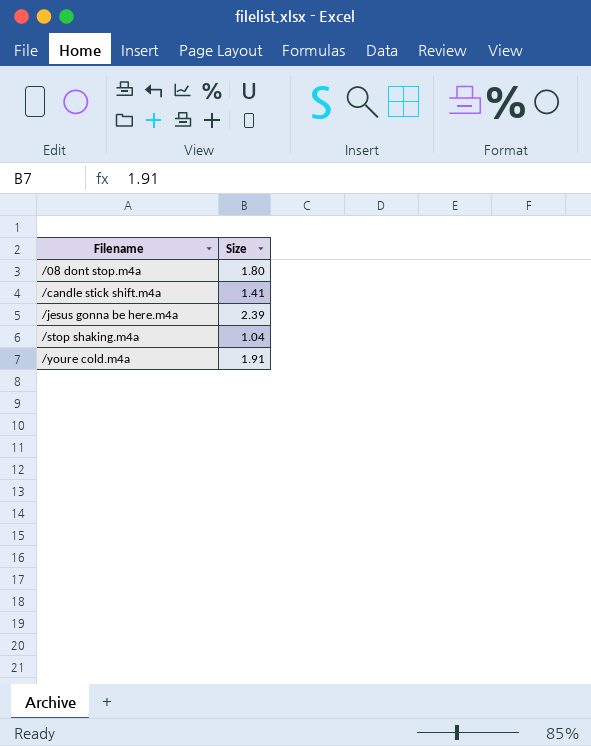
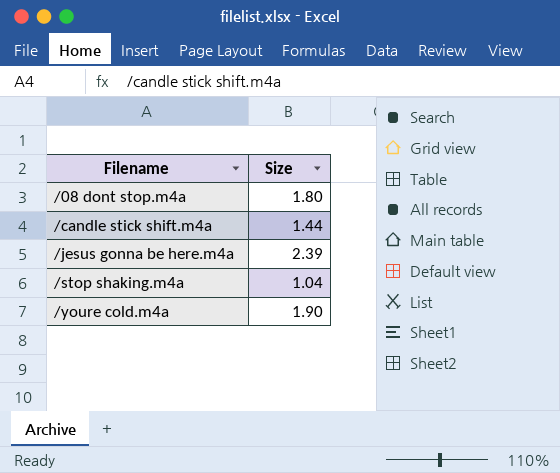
/candle stick shift.m4a | Size: 1.41 -> 1.44
/youre cold.m4a | Size: 1.91 -> 1.90

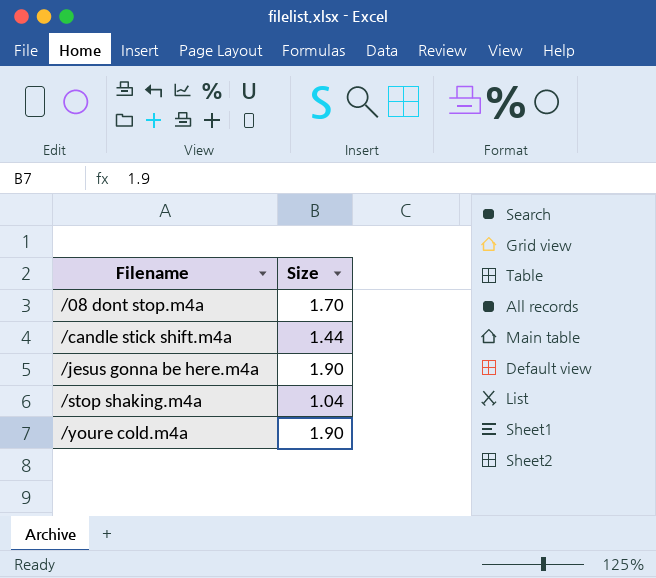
/08 dont stop.m4a | Size: 1.80 -> 1.70
/jesus gonna be here.m4a | Size: 2.39 -> 1.90

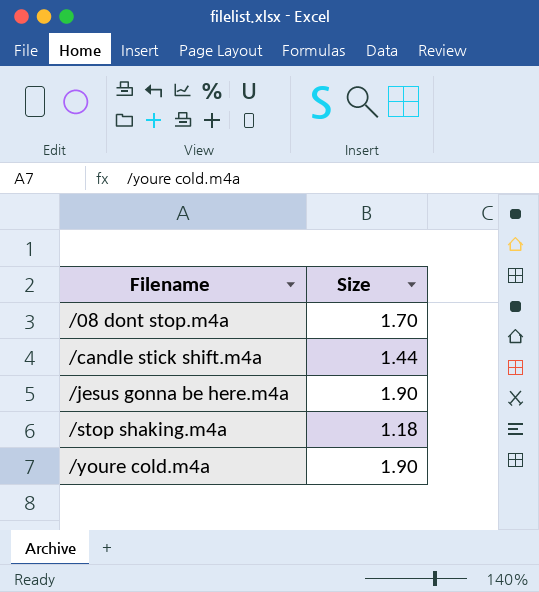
/stop shaking.m4a | Size: 1.04 -> 1.18

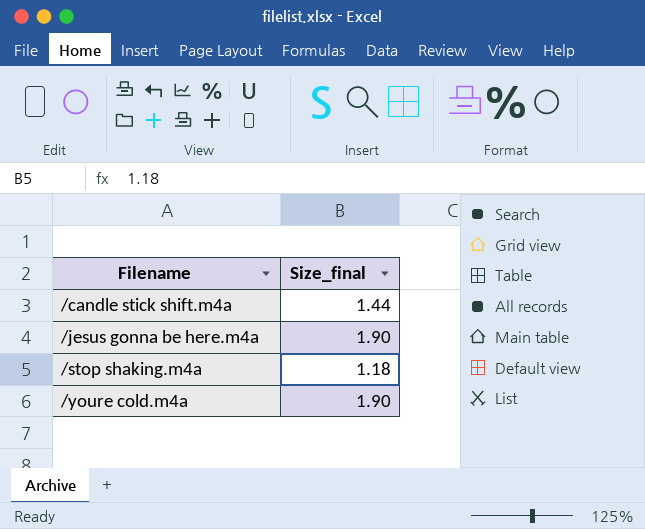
column name: Size -> Size_final
row /08 dont stop.m4a: 1.70 -> none

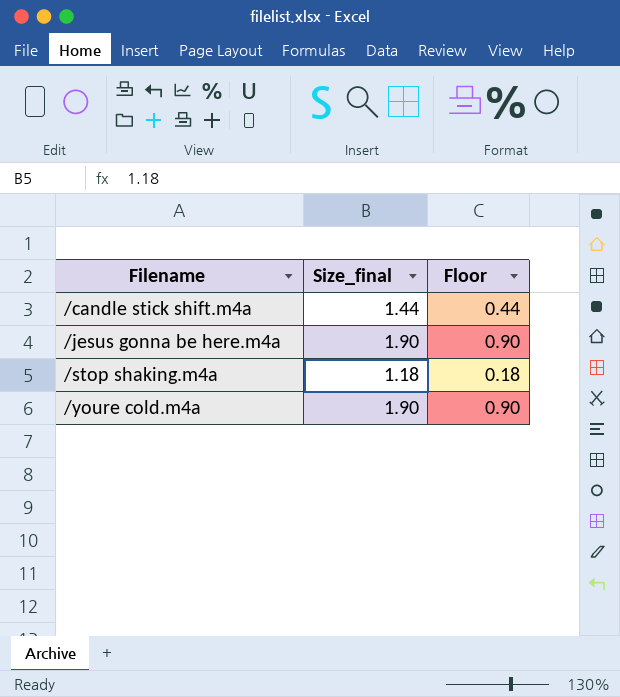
column Floor | formula: none -> [Size_final] - 1

